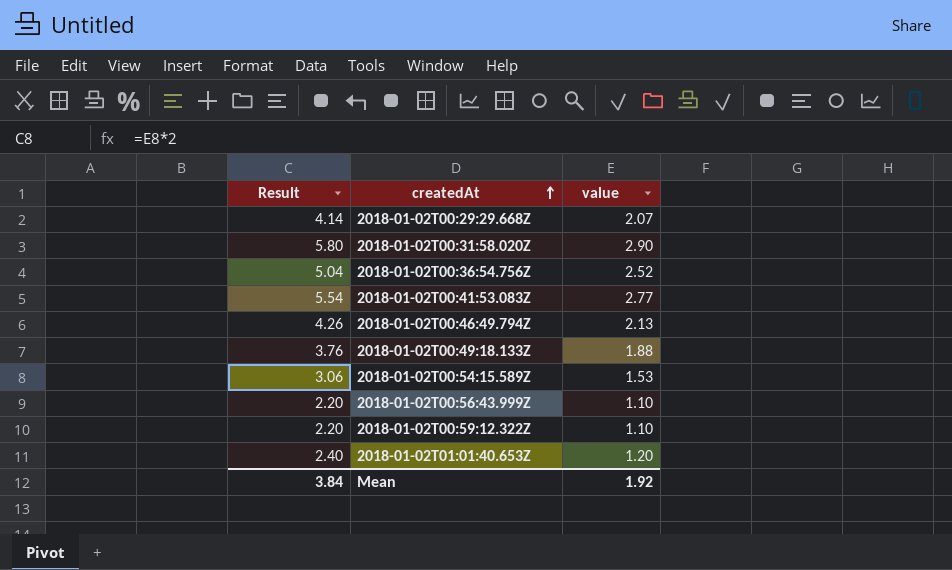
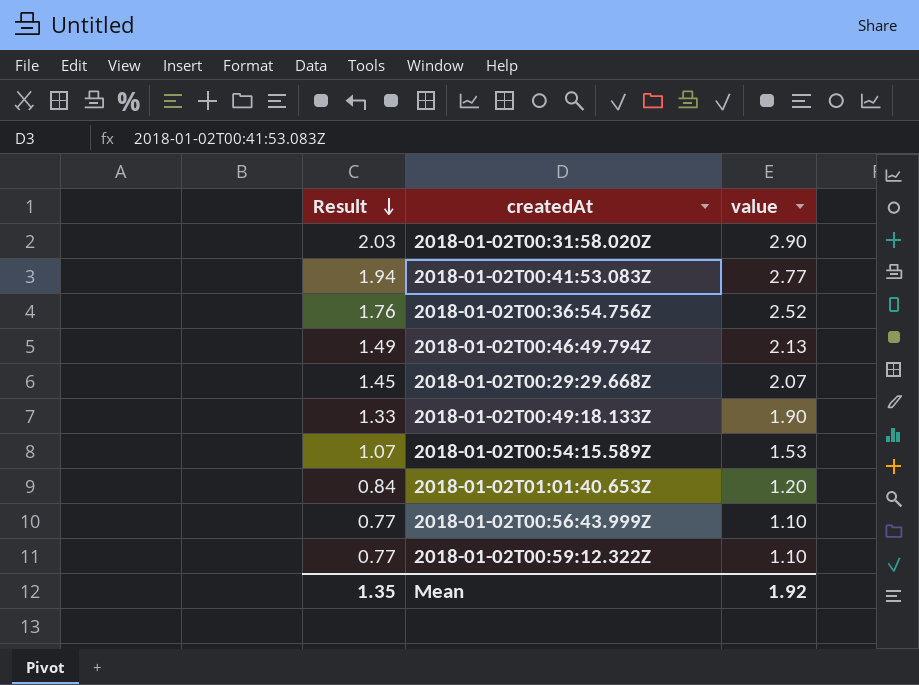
row order: createdAt ascending -> Result descending
column Result | formula: [value] * 2 -> [value] * 0.7
2018-01-02T00:49:18.133Z | value: 1.88 -> 1.90
Mean | Result: 3.84 -> 1.35

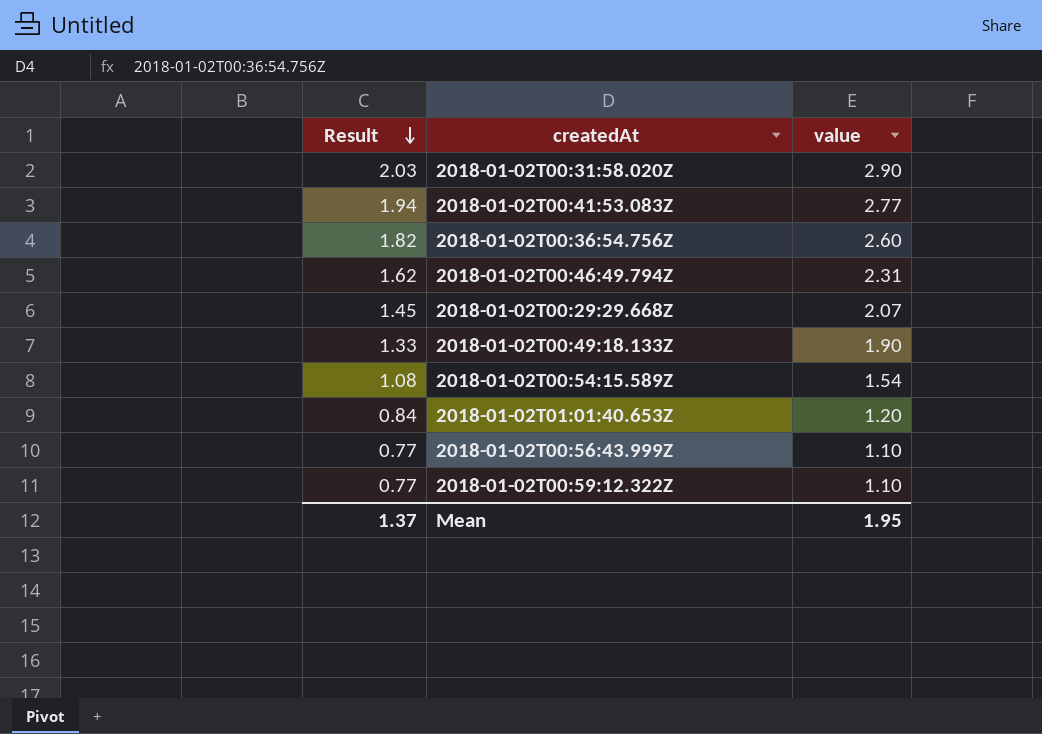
2018-01-02T00:36:54.756Z | Result: 1.76 -> 1.82
2018-01-02T00:36:54.756Z | value: 2.52 -> 2.60
2018-01-02T00:46:49.794Z | Result: 1.49 -> 1.62
2018-01-02T00:46:49.794Z | value: 2.13 -> 2.31
2018-01-02T00:54:15.589Z | Result: 1.07 -> 1.08
2018-01-02T00:54:15.589Z | value: 1.53 -> 1.54
Mean | Result: 1.35 -> 1.37
Mean | value: 1.92 -> 1.95

